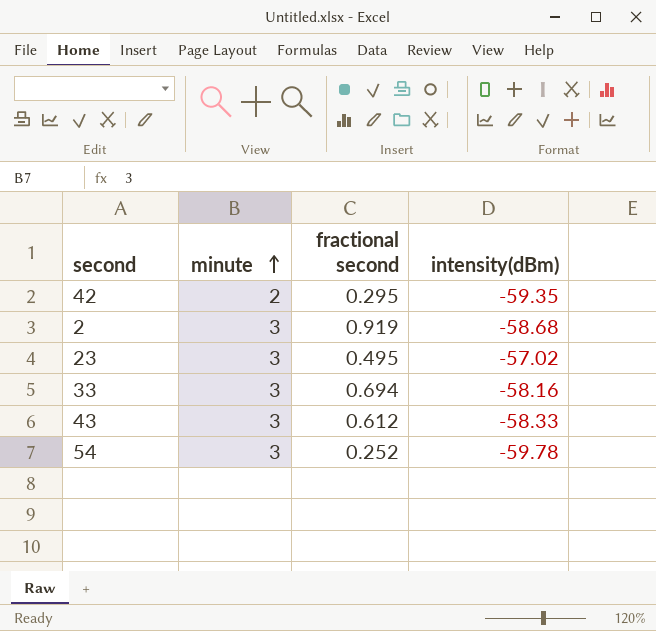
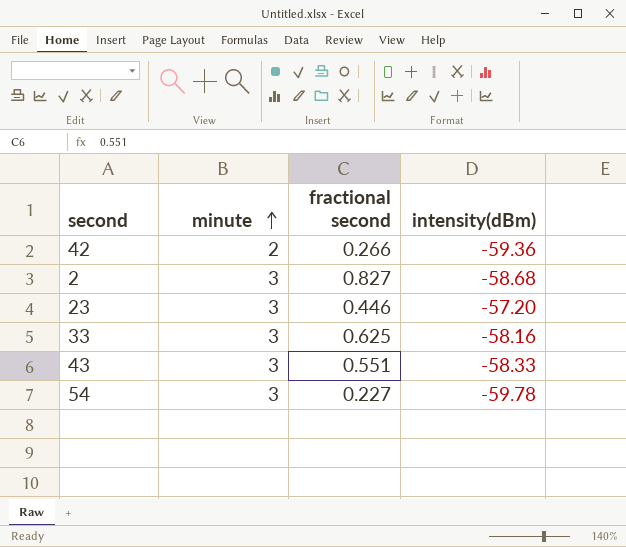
42 | fractional second: 0.295 -> 0.266
42 | intensity(dBm): -59.35 -> -59.36
2 | fractional second: 0.919 -> 0.827
23 | fractional second: 0.495 -> 0.446
23 | intensity(dBm): -57.02 -> -57.20
33 | fractional second: 0.694 -> 0.625
43 | fractional second: 0.612 -> 0.551
54 | fractional second: 0.252 -> 0.227

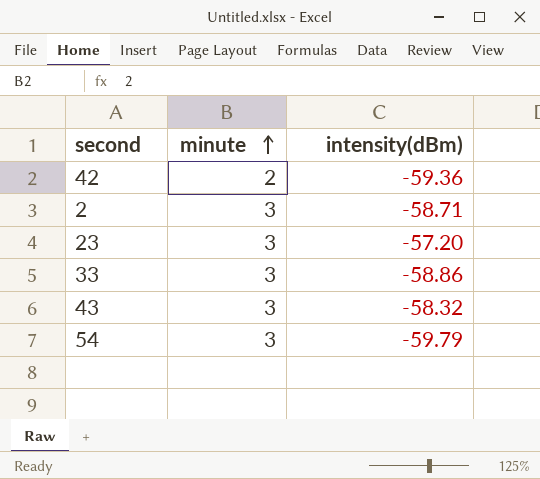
column fractional second | position: 3 -> none
2 | intensity(dBm): -58.68 -> -58.71
33 | intensity(dBm): -58.16 -> -58.86
43 | intensity(dBm): -58.33 -> -58.32
54 | intensity(dBm): -59.78 -> -59.79

